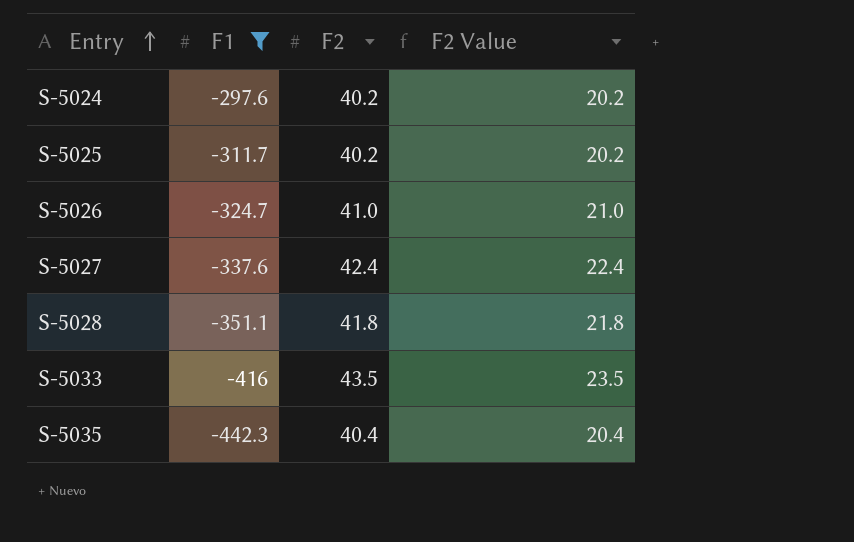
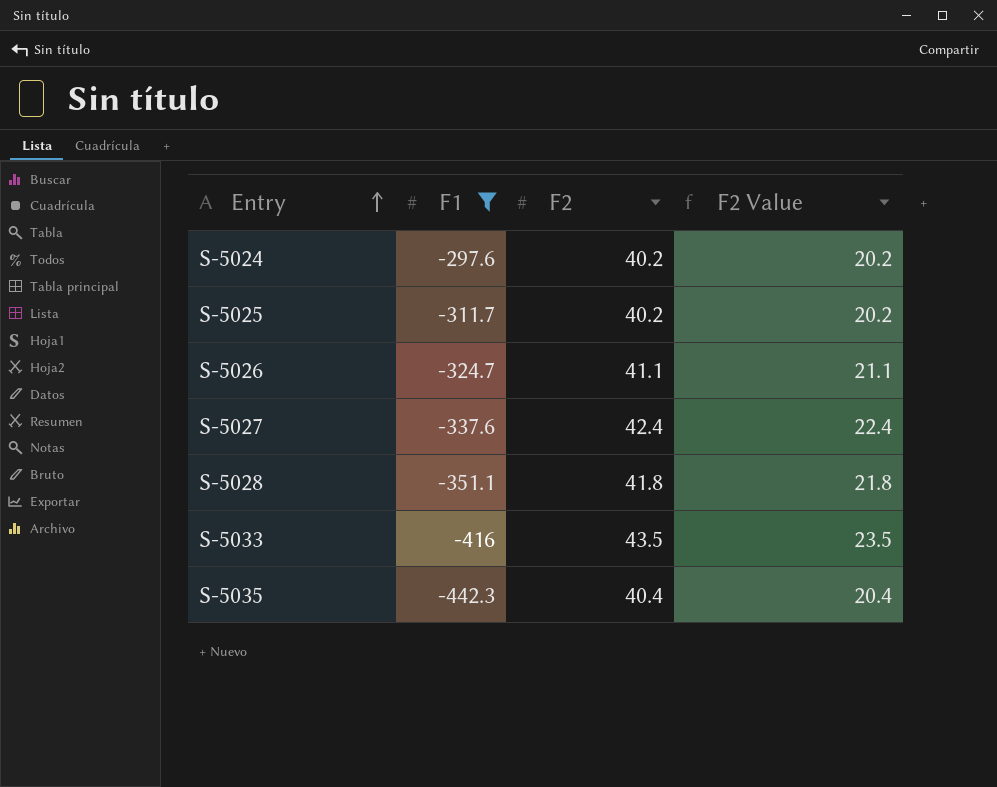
S-5026 | F2: 41.0 -> 41.1
S-5026 | F2 Value: 21.0 -> 21.1

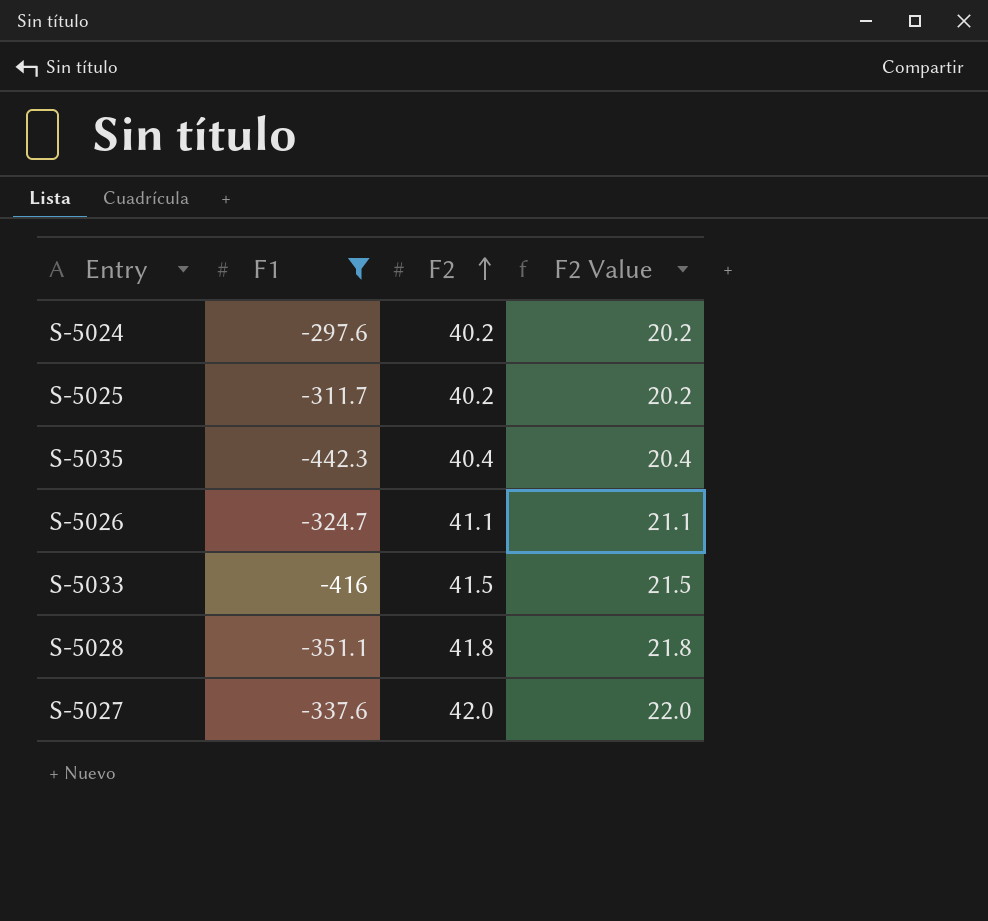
row order: Entry ascending -> F2 ascending
S-5033 | F2: 43.5 -> 41.5
S-5033 | F2 Value: 23.5 -> 21.5
S-5027 | F2: 42.4 -> 42.0
S-5027 | F2 Value: 22.4 -> 22.0

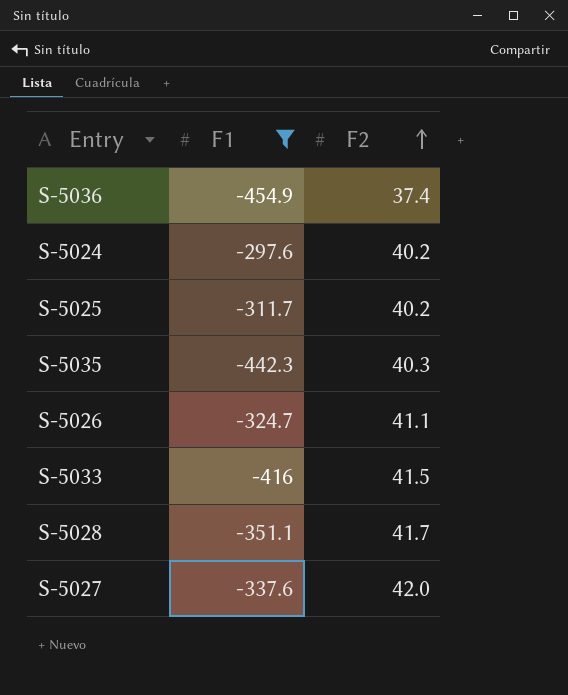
column F2 Value | formula: [F2] - 20 -> none
row S-5036: none -> -454.9 | 37.4
S-5035 | F2: 40.4 -> 40.3
S-5028 | F2: 41.8 -> 41.7

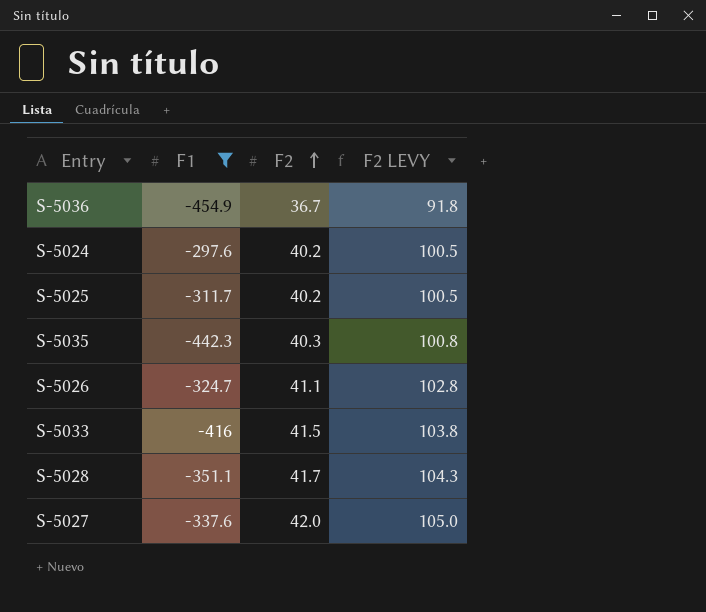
column F2 LEVY | formula: none -> [F2] * 2.5
S-5036 | F2: 37.4 -> 36.7

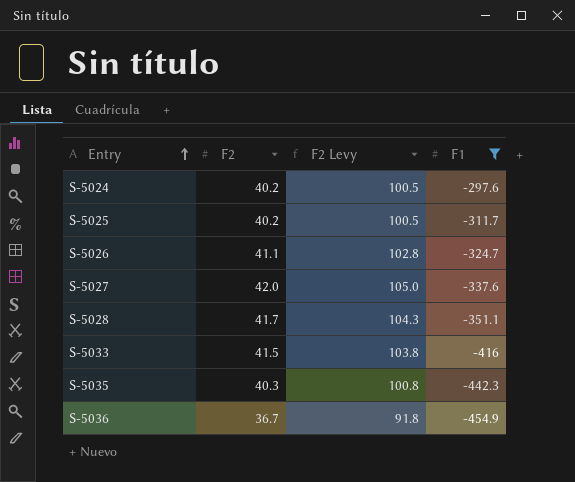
row order: F2 ascending -> Entry ascending
column name: F2 LEVY -> F2 Levy
column F1 | position: 2 -> 4

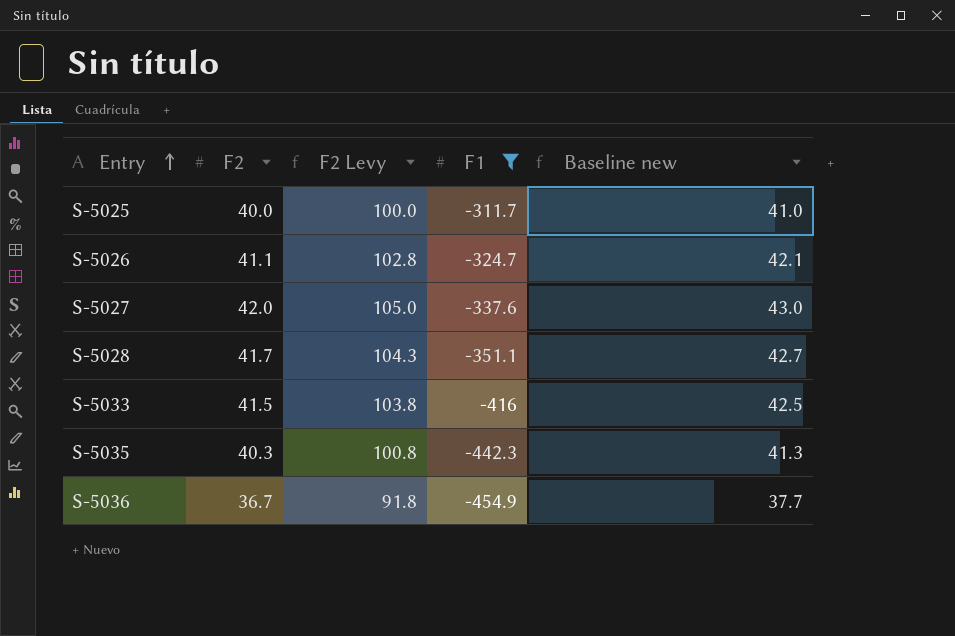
column Baseline new | formula: none -> [F2] + 1
row S-5024: 40.2 | 100.5 | -297.6 -> none
S-5025 | F2: 40.2 -> 40.0
S-5025 | F2 Levy: 100.5 -> 100.0

